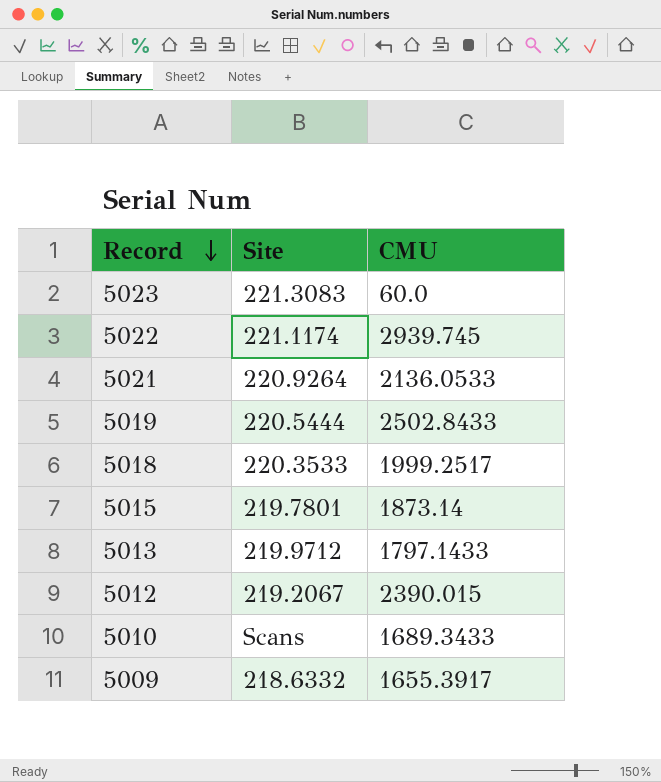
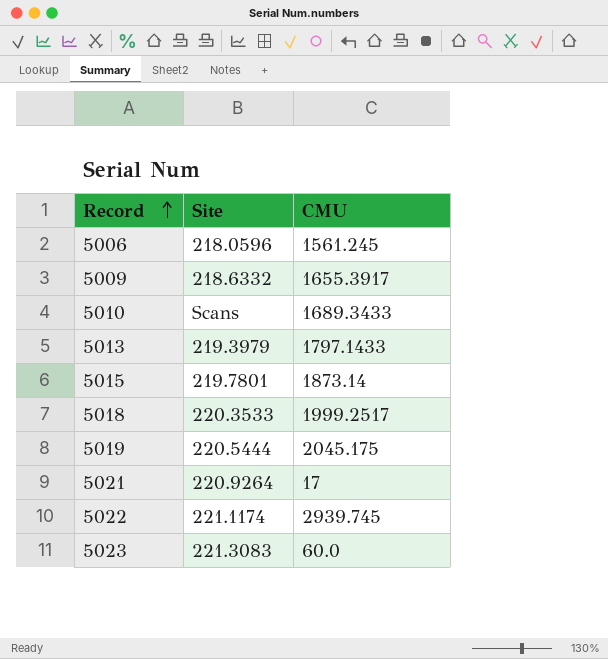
row order: Record descending -> Record ascending
row 5012: 219.2067 | 2390.015 -> none
row 5006: none -> 218.0596 | 1561.245
5013 | Site: 219.9712 -> 219.3979
5019 | CMU: 2502.8433 -> 2045.175
5021 | CMU: 2136.0533 -> 17

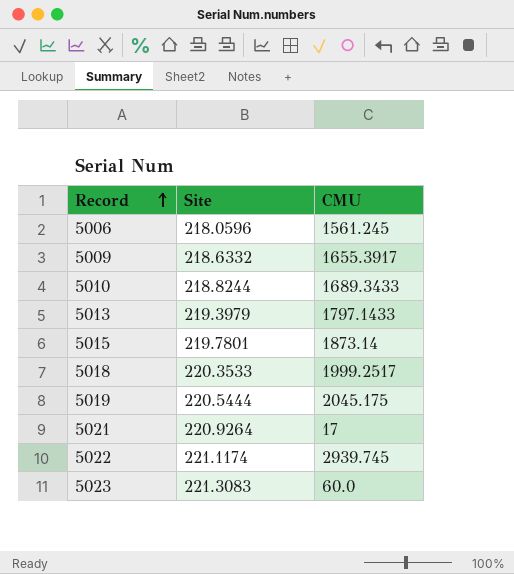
5010 | Site: Scans -> 218.8244

